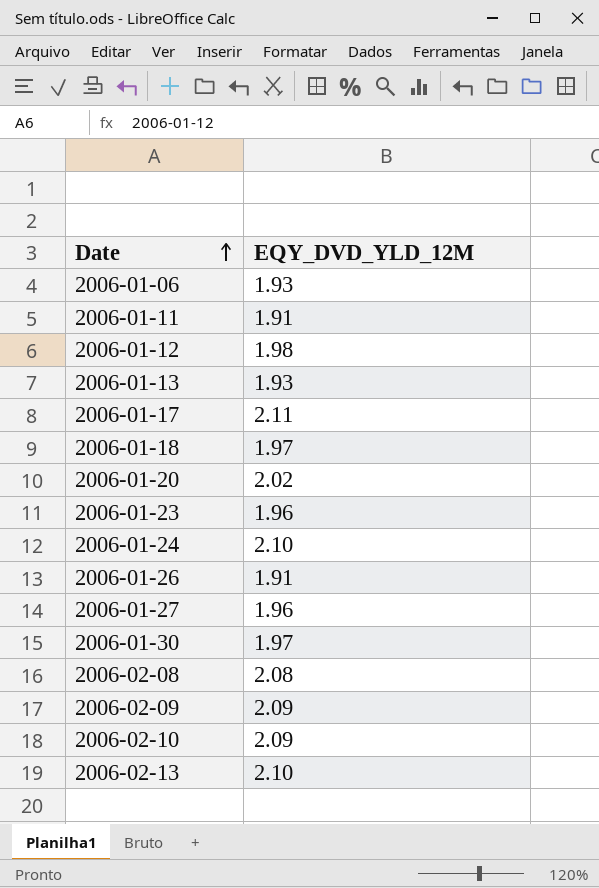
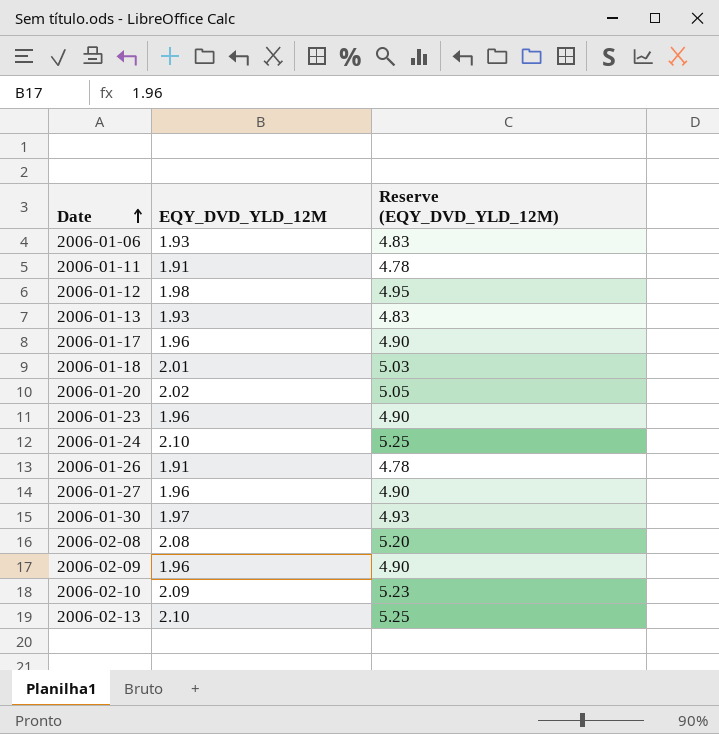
column Reserve (EQY_DVD_YLD_12M) | formula: none -> [EQY_DVD_YLD_12M] * 2.5
2006-01-17 | EQY_DVD_YLD_12M: 2.11 -> 1.96
2006-01-18 | EQY_DVD_YLD_12M: 1.97 -> 2.01
2006-02-09 | EQY_DVD_YLD_12M: 2.09 -> 1.96

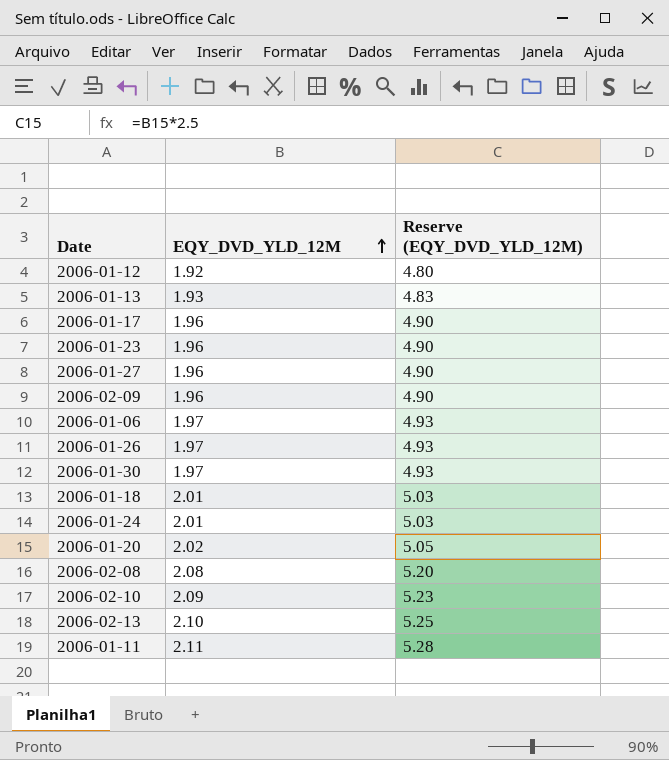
row order: Date ascending -> EQY_DVD_YLD_12M ascending
2006-01-12 | EQY_DVD_YLD_12M: 1.98 -> 1.92
2006-01-12 | Reserve (EQY_DVD_YLD_12M): 4.95 -> 4.80
2006-01-06 | EQY_DVD_YLD_12M: 1.93 -> 1.97
2006-01-06 | Reserve (EQY_DVD_YLD_12M): 4.83 -> 4.93
2006-01-26 | EQY_DVD_YLD_12M: 1.91 -> 1.97
2006-01-26 | Reserve (EQY_DVD_YLD_12M): 4.78 -> 4.93
2006-01-24 | EQY_DVD_YLD_12M: 2.10 -> 2.01
2006-01-24 | Reserve (EQY_DVD_YLD_12M): 5.25 -> 5.03
2006-01-11 | EQY_DVD_YLD_12M: 1.91 -> 2.11
2006-01-11 | Reserve (EQY_DVD_YLD_12M): 4.78 -> 5.28

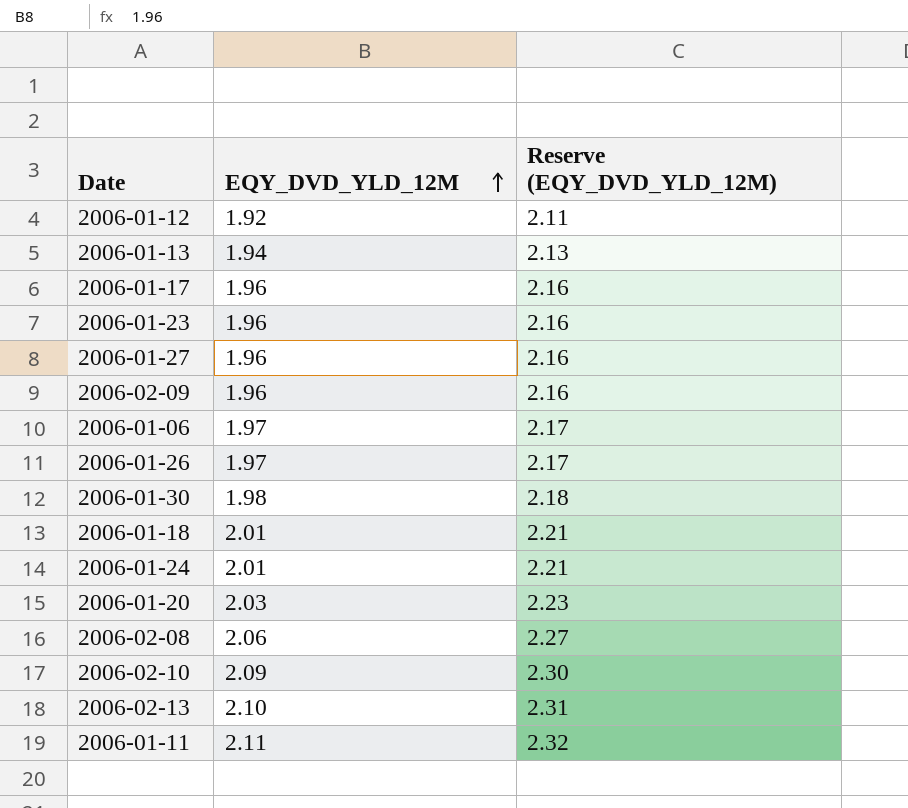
column Reserve (EQY_DVD_YLD_12M) | formula: [EQY_DVD_YLD_12M] * 2.5 -> [EQY_DVD_YLD_12M] * 1.1
2006-01-13 | EQY_DVD_YLD_12M: 1.93 -> 1.94
2006-01-30 | EQY_DVD_YLD_12M: 1.97 -> 1.98
2006-01-20 | EQY_DVD_YLD_12M: 2.02 -> 2.03
2006-02-08 | EQY_DVD_YLD_12M: 2.08 -> 2.06

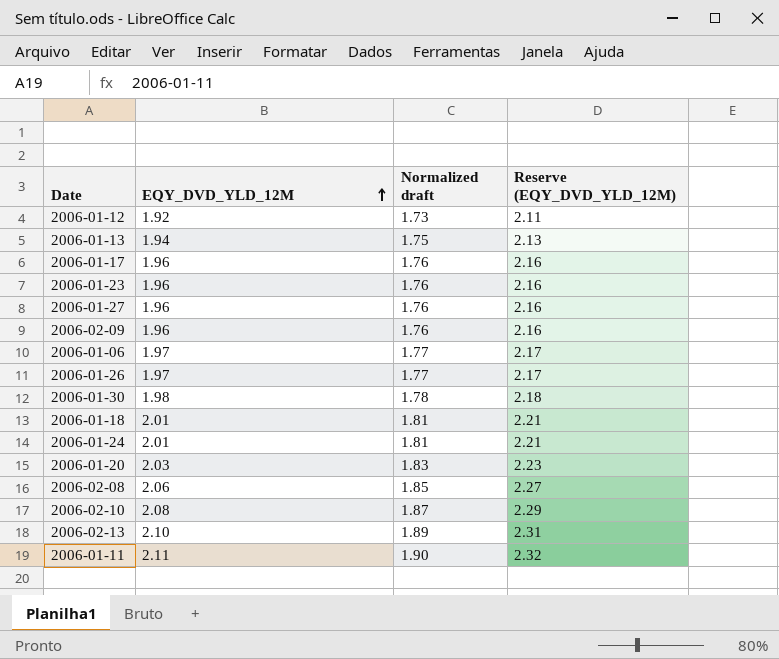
column Normalized draft | formula: none -> [EQY_DVD_YLD_12M] * 0.9
2006-02-10 | EQY_DVD_YLD_12M: 2.09 -> 2.08
2006-02-10 | Reserve (EQY_DVD_YLD_12M): 2.30 -> 2.29

